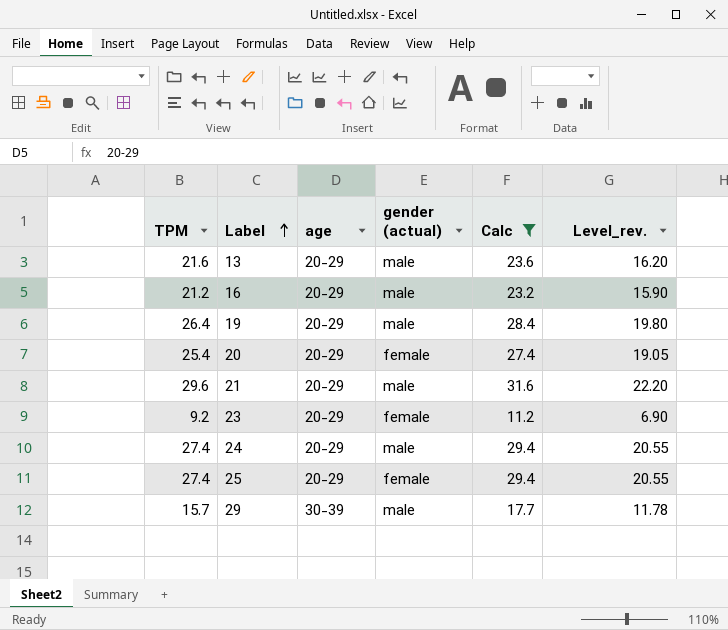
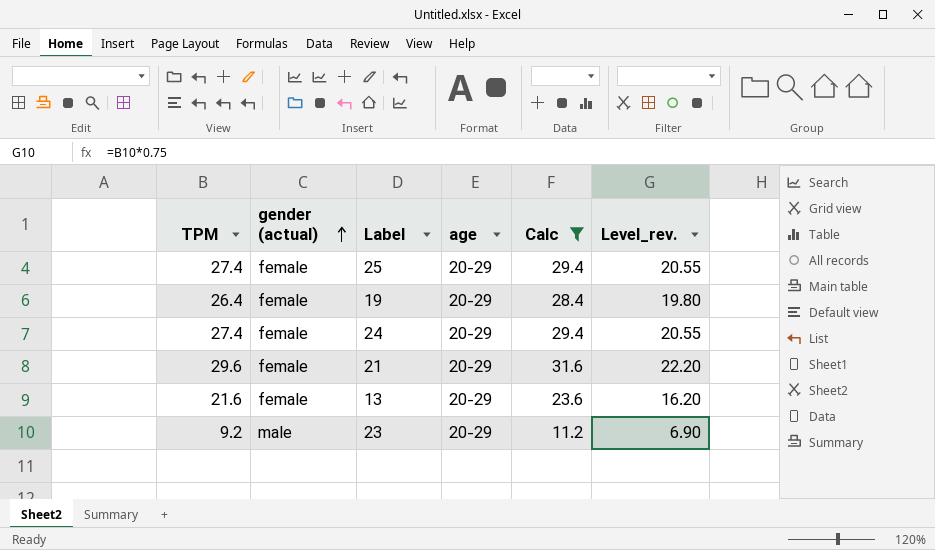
row order: Label ascending -> gender (actual) ascending
column gender (actual) | position: 4 -> 2
row 16: 21.2 | 20-29 | male | 23.2 | 15.90 -> none
row 20: 25.4 | 20-29 | female | 27.4 | 19.05 -> none
row 29: 15.7 | 30-39 | male | 17.7 | 11.78 -> none
19 | gender (actual): male -> female
24 | gender (actual): male -> female
21 | gender (actual): male -> female
13 | gender (actual): male -> female
23 | gender (actual): female -> male

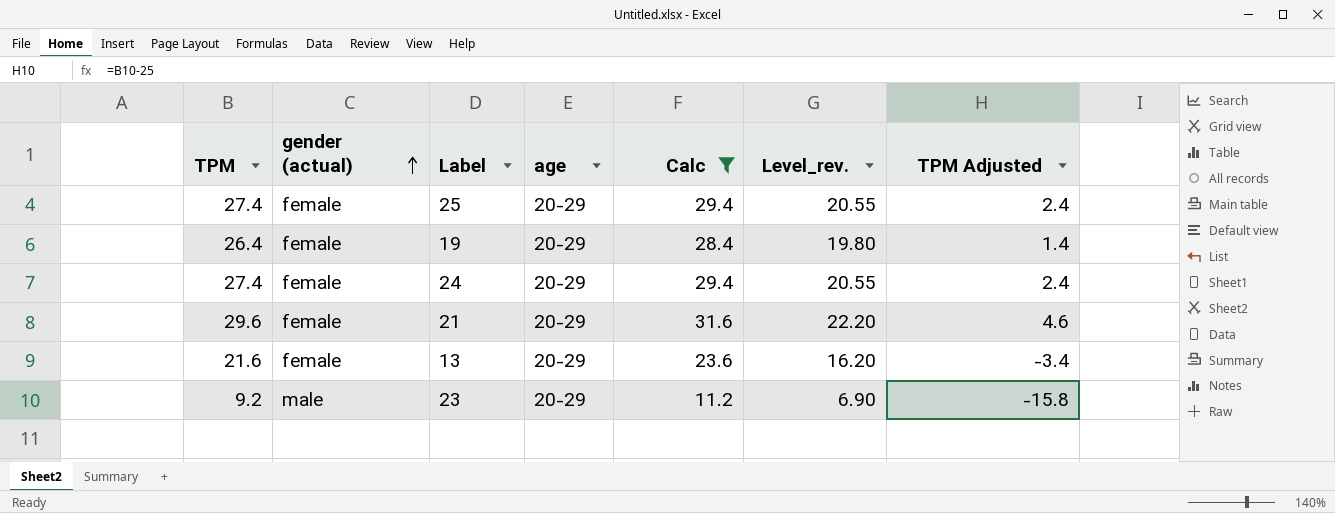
column TPM Adjusted | formula: none -> [TPM] - 25

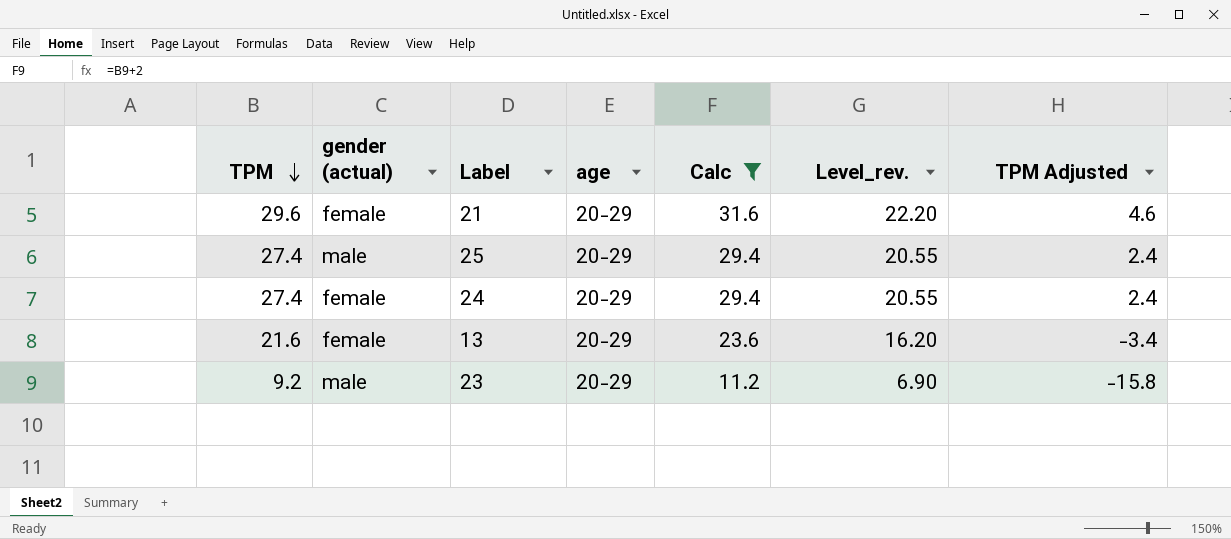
row order: gender (actual) ascending -> TPM descending
row 19: 26.4 | female | 20-29 | 28.4 | 19.80 | 1.4 -> none
25 | gender (actual): female -> male

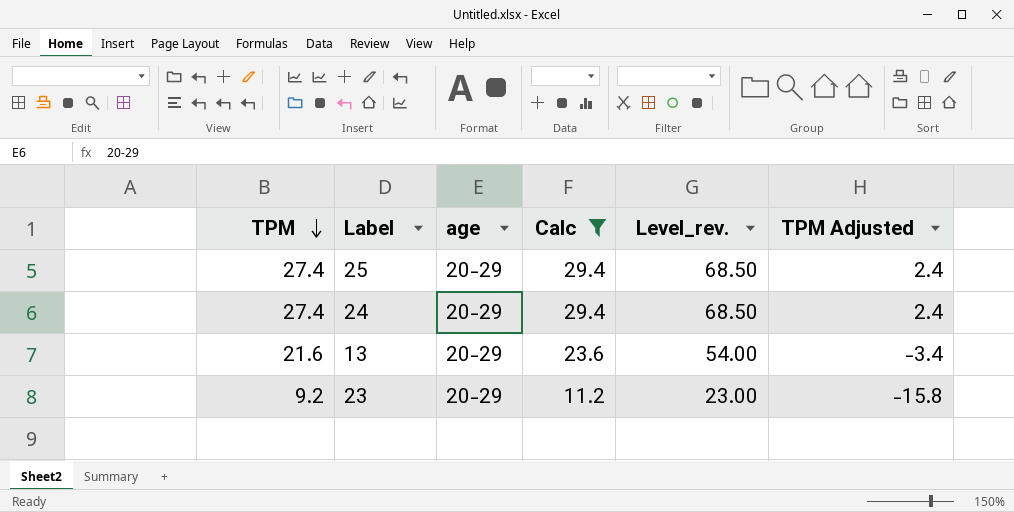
column gender (actual) | position: 2 -> none
column Level_rev. | formula: [TPM] * 0.75 -> [TPM] * 2.5
row 21: 29.6 | female | 20-29 | 31.6 | 22.20 | 4.6 -> none

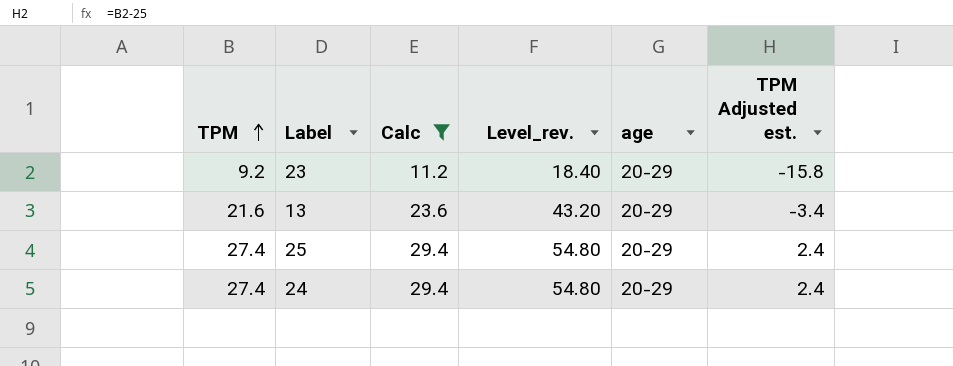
row order: TPM descending -> TPM ascending
column Level_rev. | formula: [TPM] * 2.5 -> [TPM] * 2
column age | position: 3 -> 5
column name: TPM Adjusted -> TPM Adjusted est.

